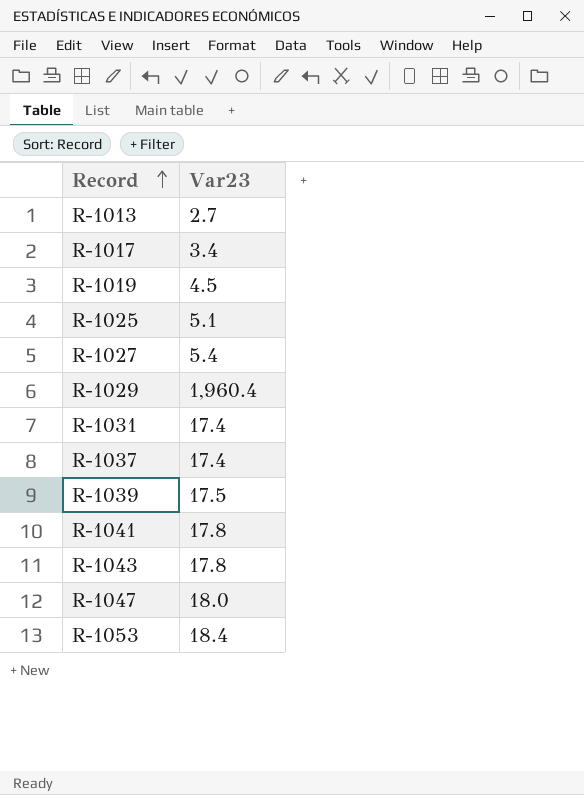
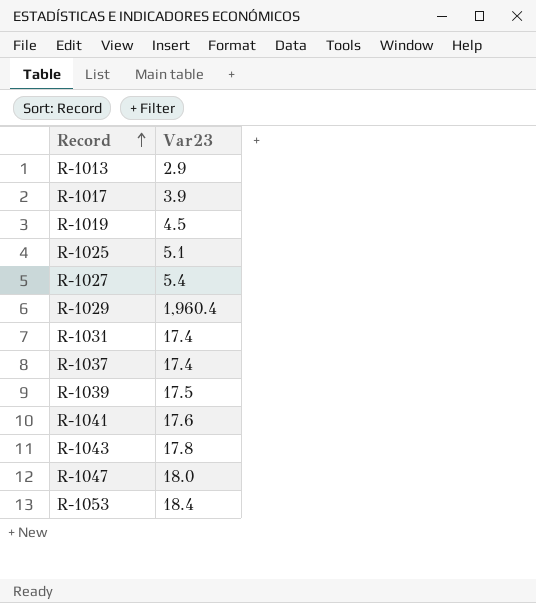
R-1013 | Var23: 2.7 -> 2.9
R-1017 | Var23: 3.4 -> 3.9
R-1041 | Var23: 17.8 -> 17.6

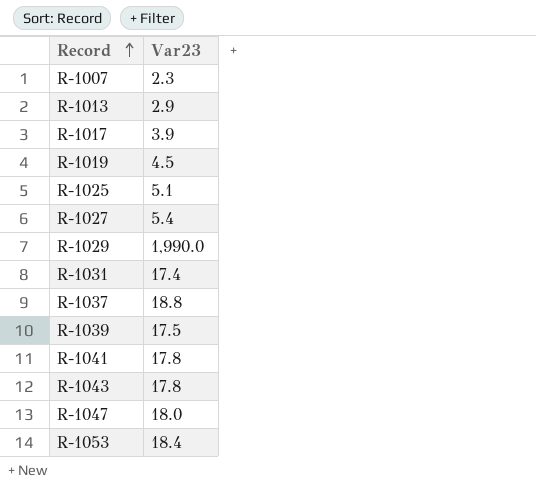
row R-1007: none -> 2.3
R-1029 | Var23: 1,960.4 -> 1,990.0
R-1037 | Var23: 17.4 -> 18.8
R-1041 | Var23: 17.6 -> 17.8

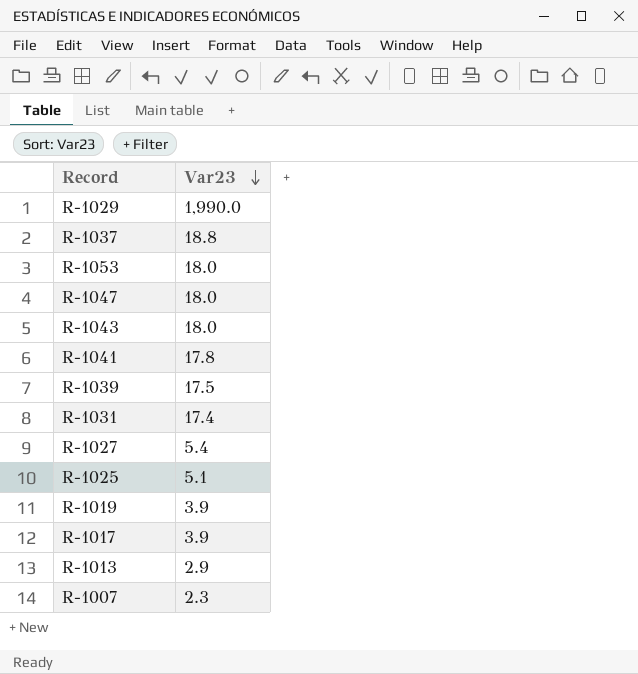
row order: Record ascending -> Var23 descending
R-1053 | Var23: 18.4 -> 18.0
R-1043 | Var23: 17.8 -> 18.0
R-1019 | Var23: 4.5 -> 3.9

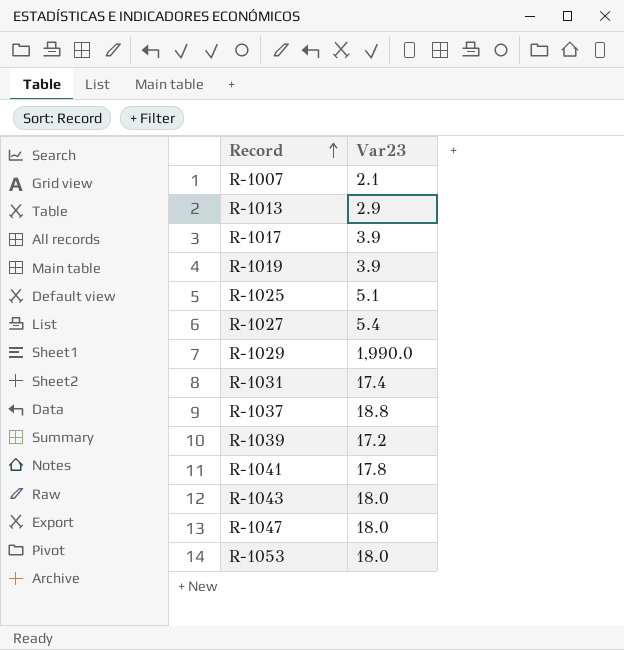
row order: Var23 descending -> Record ascending
R-1007 | Var23: 2.3 -> 2.1
R-1039 | Var23: 17.5 -> 17.2

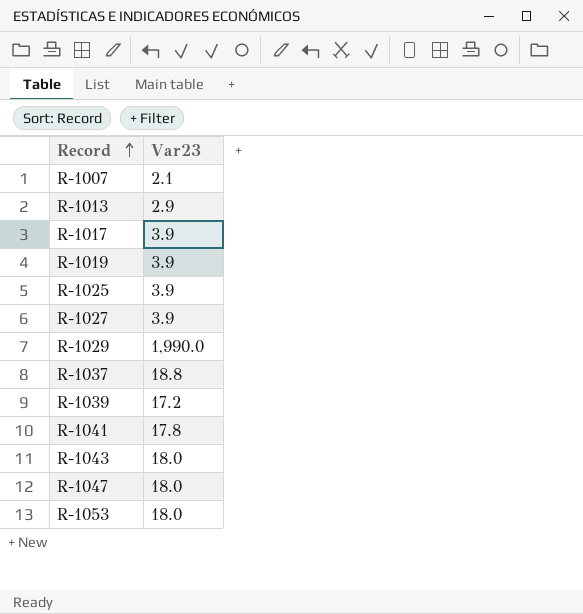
row R-1031: 17.4 -> none
R-1025 | Var23: 5.1 -> 3.9
R-1027 | Var23: 5.4 -> 3.9

